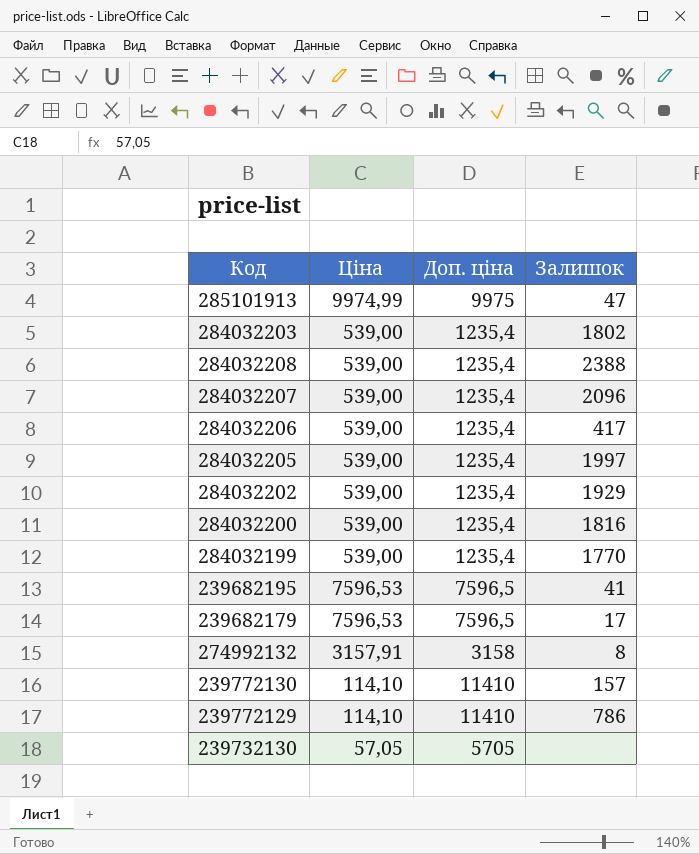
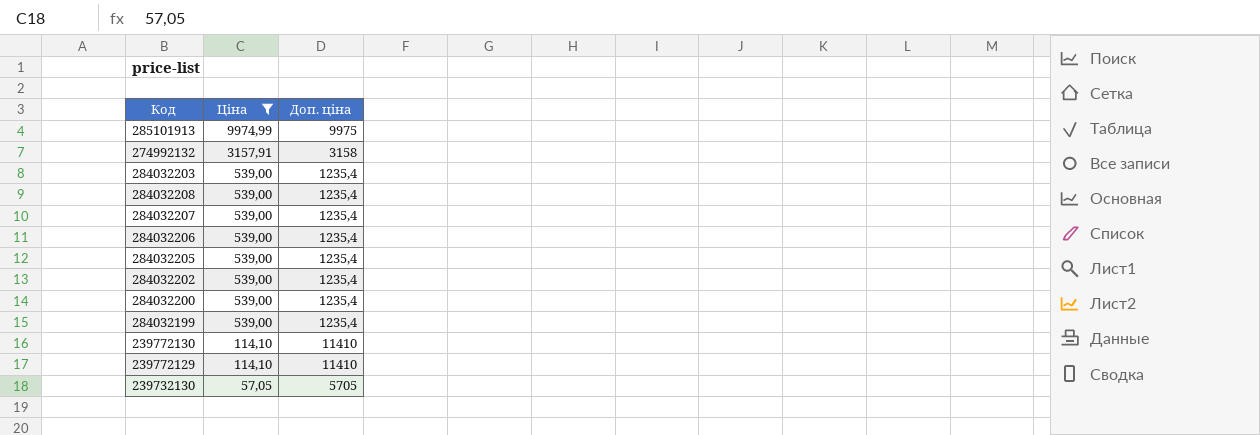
filter: none -> Ціна != 7596,53
row order: none -> Ціна descending
column Залишок | position: 4 -> none

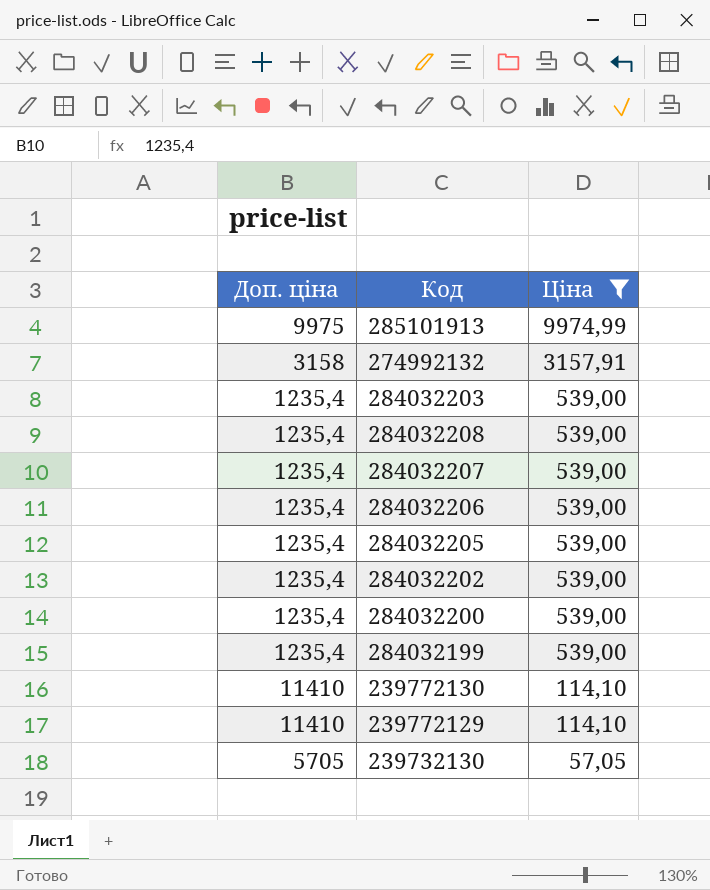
column Доп. ціна | position: 3 -> 1

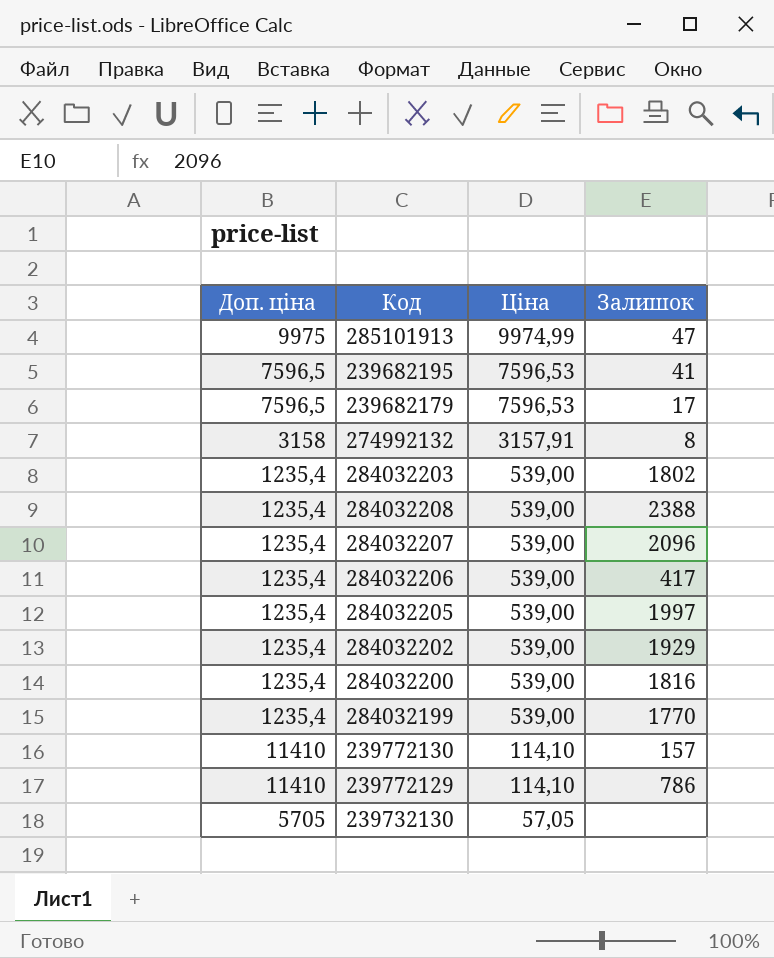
filter: Ціна != 7596,53 -> none
column Залишок | position: none -> 4

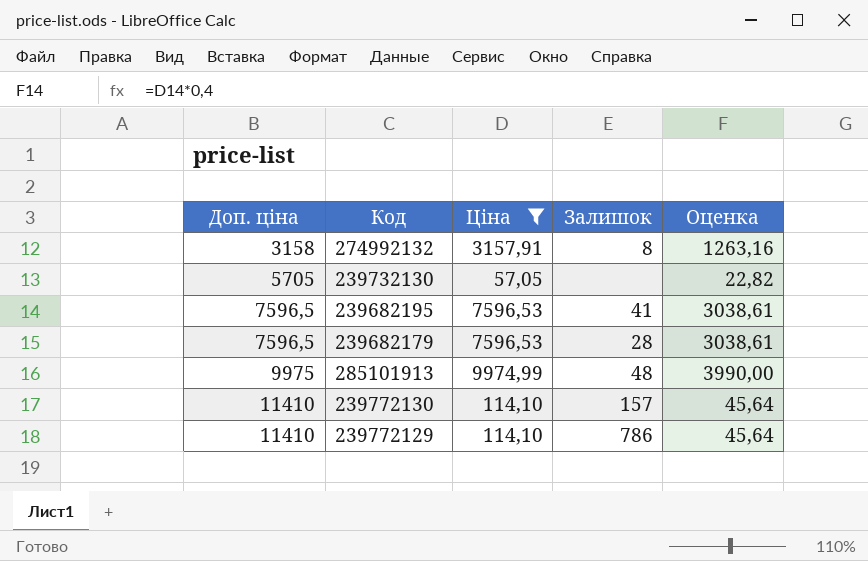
filter: none -> Ціна != 539,00
row order: Ціна descending -> Доп. ціна ascending
column Оценка | formula: none -> [Ціна] * 0,4
239682179 | Залишок: 17 -> 28
285101913 | Залишок: 47 -> 48

